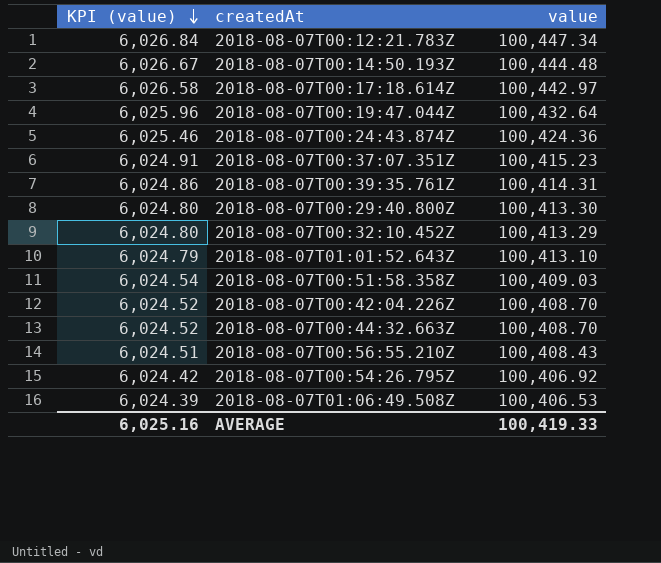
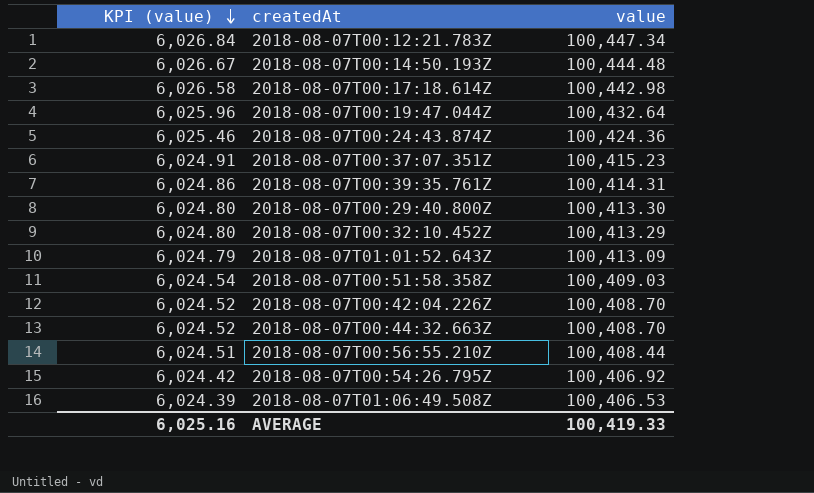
2018-08-07T00:17:18.614Z | value: 100,442.97 -> 100,442.98
2018-08-07T01:01:52.643Z | value: 100,413.10 -> 100,413.09
2018-08-07T00:56:55.210Z | value: 100,408.43 -> 100,408.44

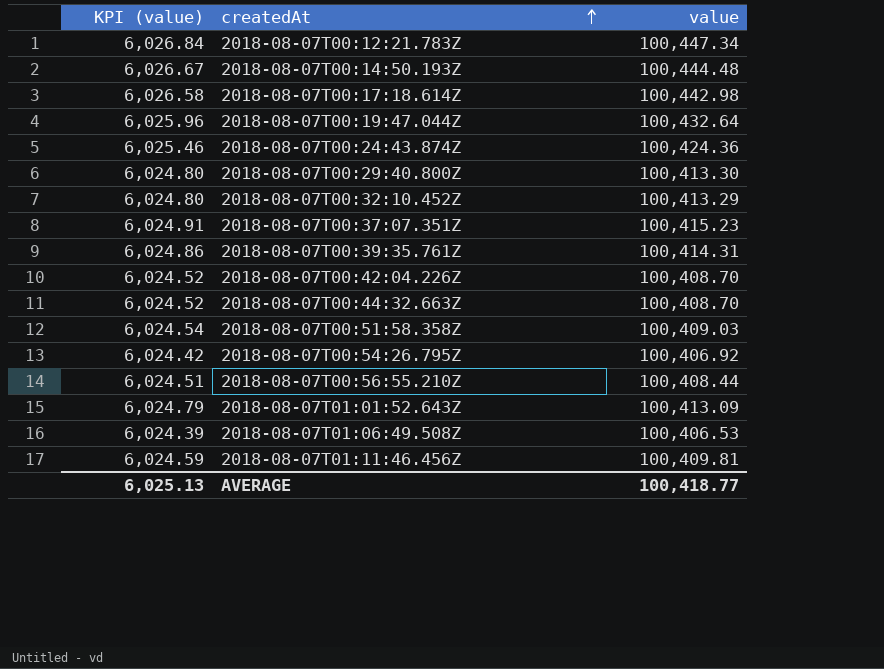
row order: KPI (value) descending -> createdAt ascending
row 2018-08-07T01:11:46.456Z: none -> 6,024.59 | 100,409.81
AVERAGE | KPI (value): 6,025.16 -> 6,025.13
AVERAGE | value: 100,419.33 -> 100,418.77

